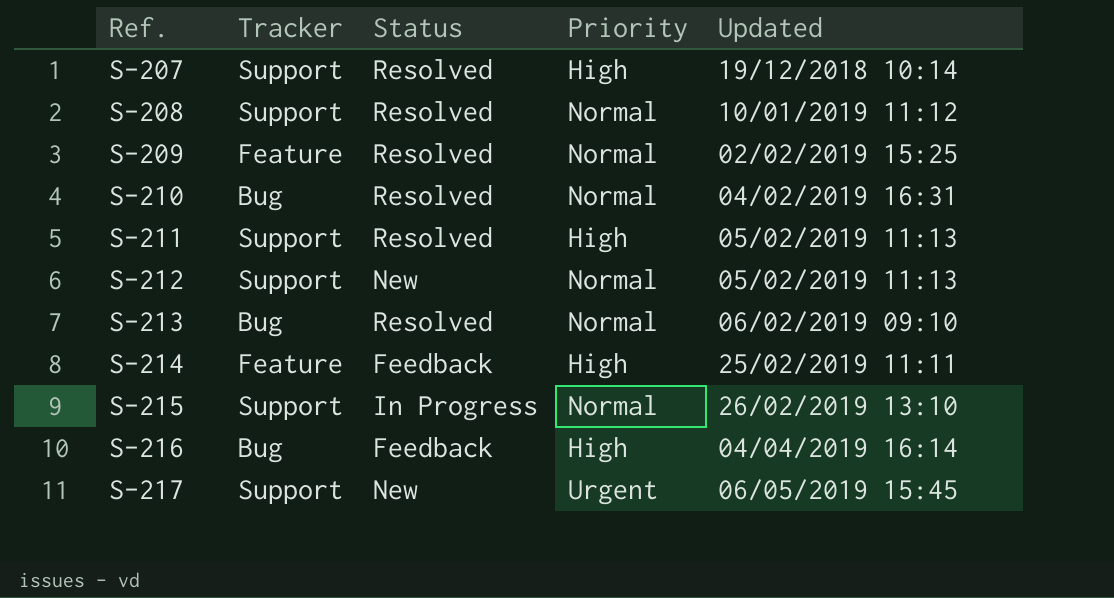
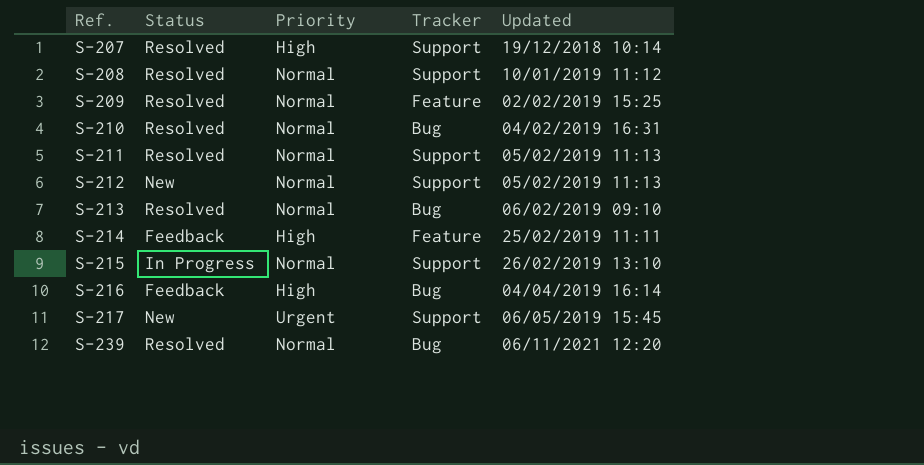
column Tracker | position: 2 -> 4
S-211 | Priority: High -> Normal
row S-239: none -> Resolved | Normal | Bug | 06/11/2021 12:20

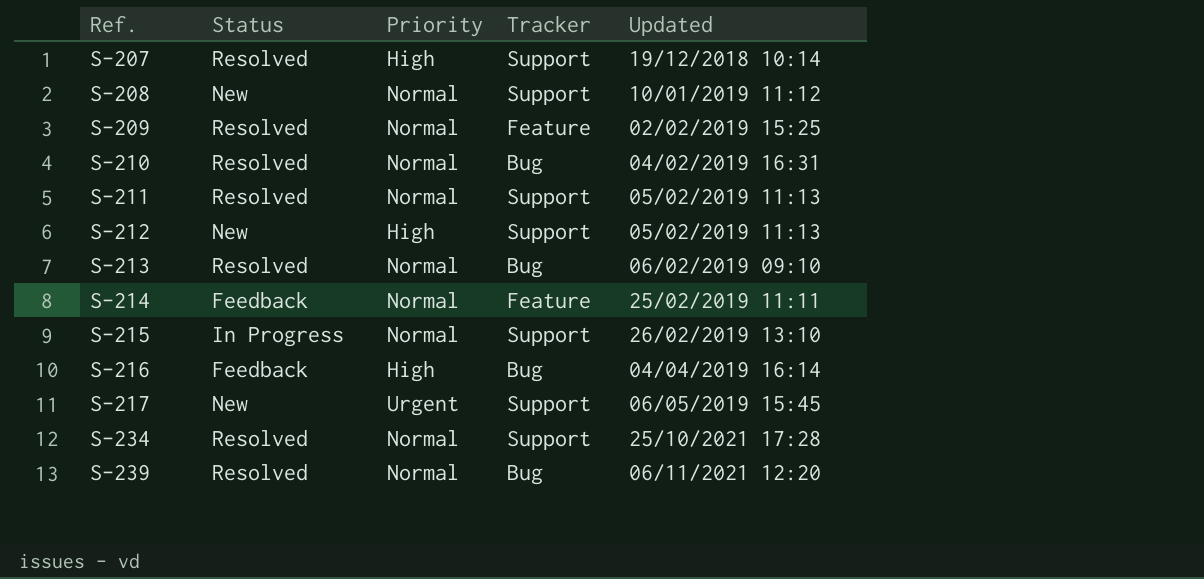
S-208 | Status: Resolved -> New
S-212 | Priority: Normal -> High
S-214 | Priority: High -> Normal
row S-234: none -> Resolved | Normal | Support | 25/10/2021 17:28

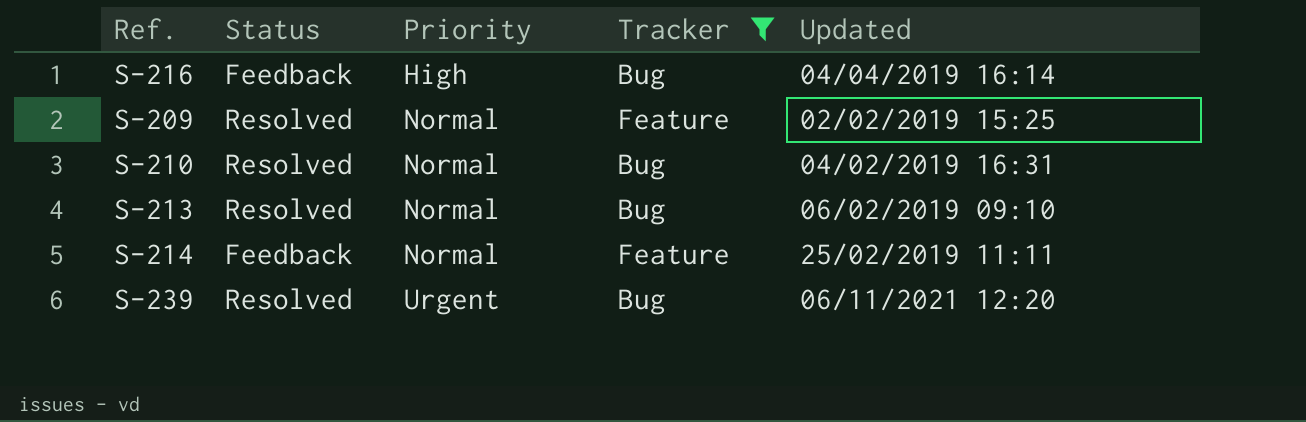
filter: none -> Tracker != Support
row order: Ref. ascending -> Priority ascending
S-239 | Priority: Normal -> Urgent

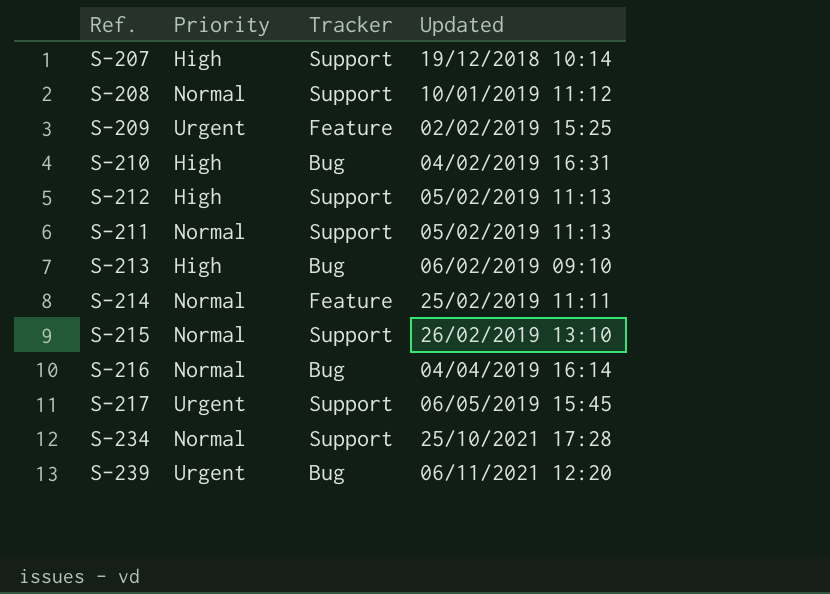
filter: Tracker != Support -> none
row order: Priority ascending -> Updated ascending
column Status | position: 2 -> none
S-209 | Priority: Normal -> Urgent
S-210 | Priority: Normal -> High
S-213 | Priority: Normal -> High
S-216 | Priority: High -> Normal

